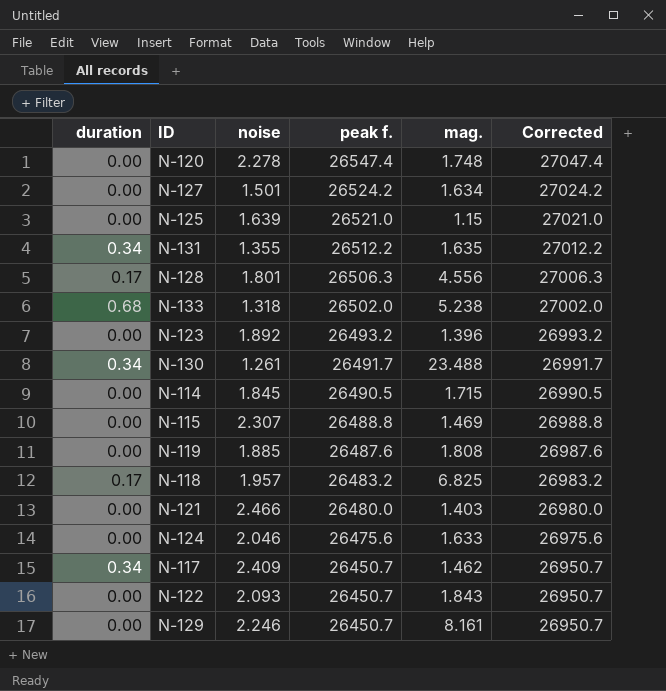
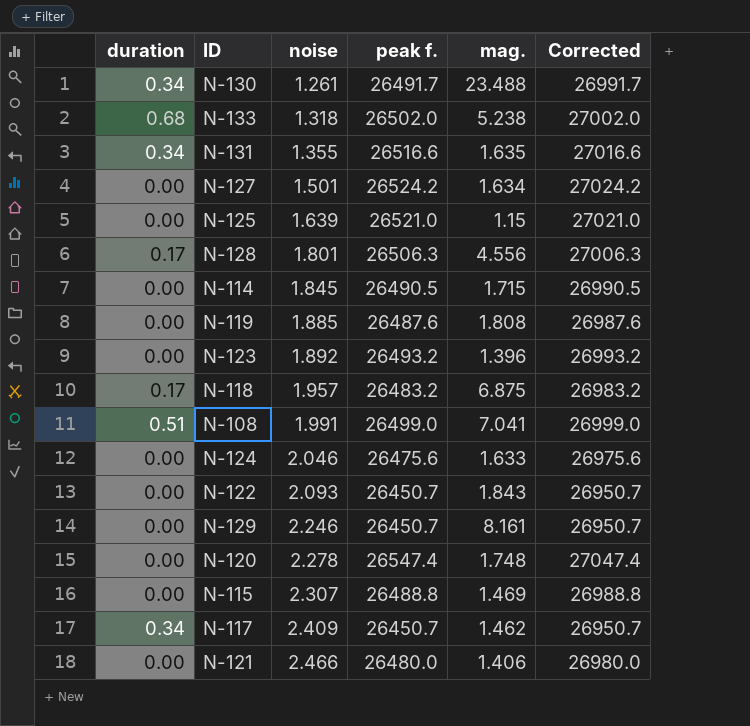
row order: peak f. descending -> noise ascending
N-131 | peak f.: 26512.2 -> 26516.6
N-131 | Corrected: 27012.2 -> 27016.6
N-118 | mag.: 6.825 -> 6.875
row N-108: none -> 0.51 | 1.991 | 26499.0 | 7.041 | 26999.0
N-121 | mag.: 1.403 -> 1.406

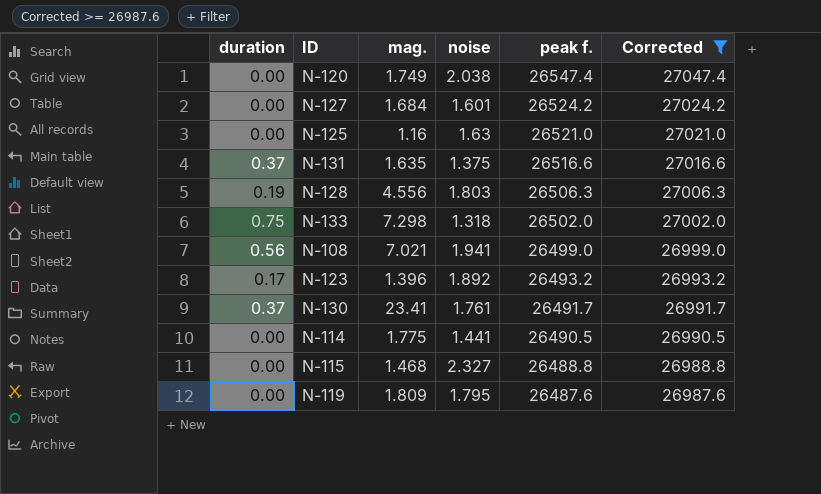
filter: none -> Corrected >= 26987.6
row order: noise ascending -> peak f. descending
column mag. | position: 5 -> 3
N-120 | mag.: 1.748 -> 1.749
N-120 | noise: 2.278 -> 2.038
N-127 | mag.: 1.634 -> 1.684
N-127 | noise: 1.501 -> 1.601
N-125 | mag.: 1.15 -> 1.16
N-125 | noise: 1.639 -> 1.63
N-131 | duration: 0.34 -> 0.37
N-131 | noise: 1.355 -> 1.375
N-128 | duration: 0.17 -> 0.19
N-128 | noise: 1.801 -> 1.803
N-133 | duration: 0.68 -> 0.75
N-133 | mag.: 5.238 -> 7.298
N-108 | duration: 0.51 -> 0.56
N-108 | mag.: 7.041 -> 7.021
N-108 | noise: 1.991 -> 1.941
N-123 | duration: 0.00 -> 0.17
N-130 | duration: 0.34 -> 0.37
N-130 | mag.: 23.488 -> 23.41
N-130 | noise: 1.261 -> 1.761
N-114 | mag.: 1.715 -> 1.775
N-114 | noise: 1.845 -> 1.441
N-115 | mag.: 1.469 -> 1.468
N-115 | noise: 2.307 -> 2.327
N-119 | mag.: 1.808 -> 1.809
N-119 | noise: 1.885 -> 1.795

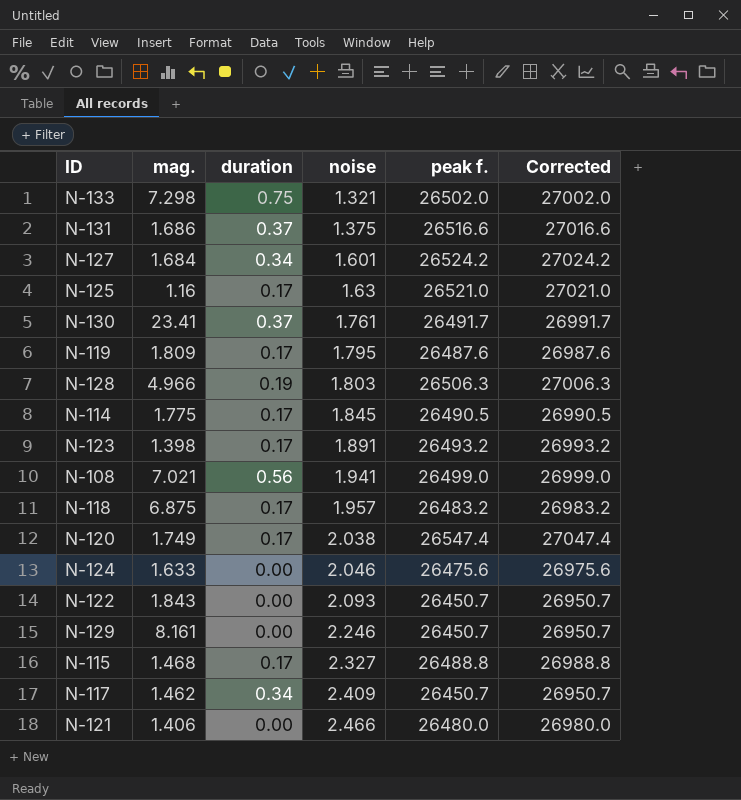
filter: Corrected >= 26987.6 -> none
row order: peak f. descending -> noise ascending
column duration | position: 1 -> 3
N-133 | noise: 1.318 -> 1.321
N-131 | mag.: 1.635 -> 1.686
N-127 | duration: 0.00 -> 0.34
N-125 | duration: 0.00 -> 0.17
N-119 | duration: 0.00 -> 0.17
N-128 | mag.: 4.556 -> 4.966
N-114 | duration: 0.00 -> 0.17
N-114 | noise: 1.441 -> 1.845
N-123 | mag.: 1.396 -> 1.398
N-123 | noise: 1.892 -> 1.891
N-120 | duration: 0.00 -> 0.17
N-115 | duration: 0.00 -> 0.17

